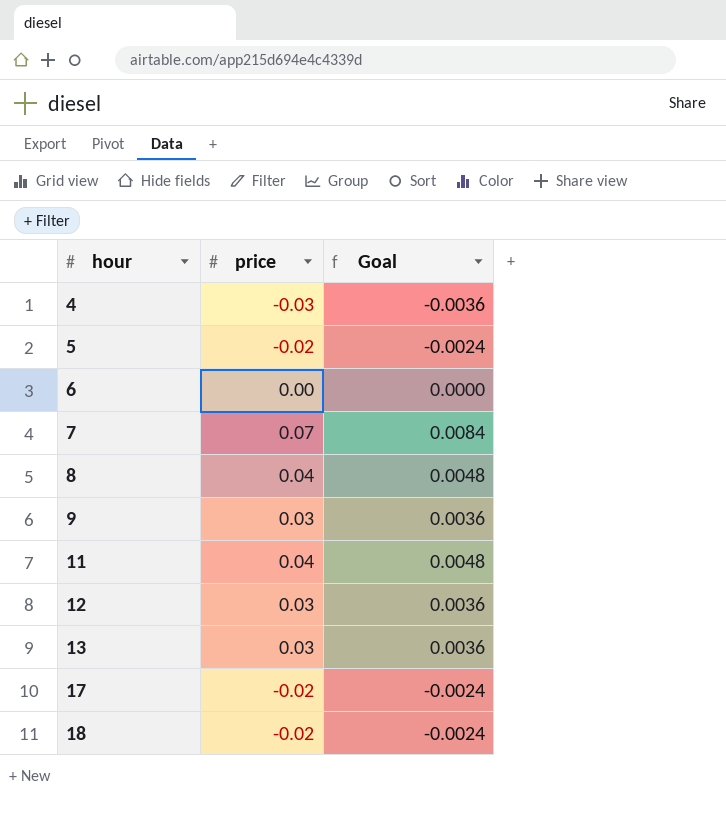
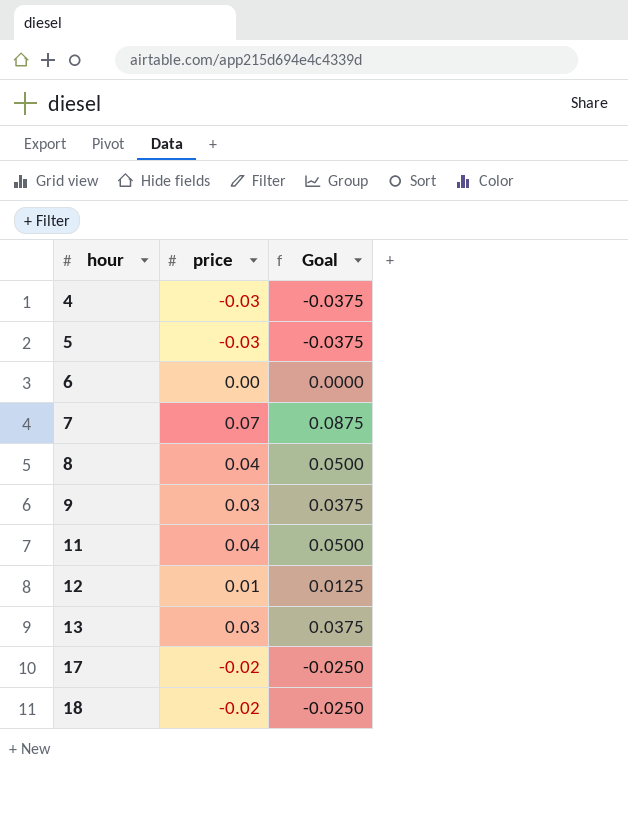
column Goal | formula: [price] * 0.12 -> [price] * 1.25
5 | price: -0.02 -> -0.03
12 | price: 0.03 -> 0.01

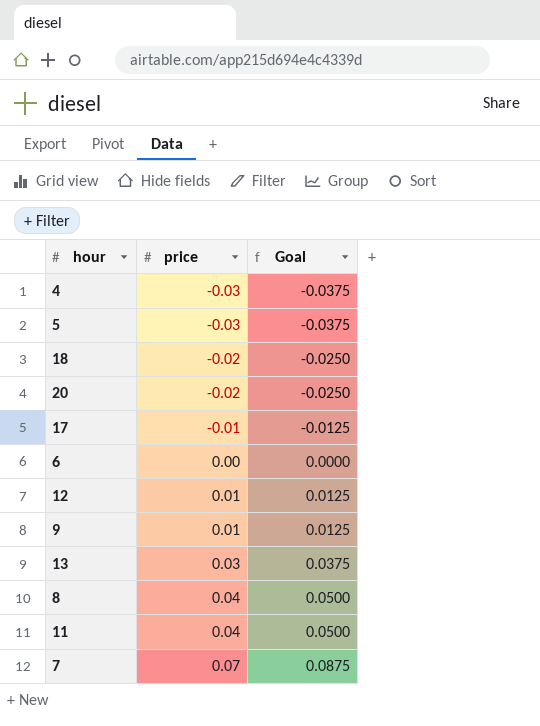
row order: hour ascending -> price ascending
row 20: none -> -0.02 | -0.0250
17 | price: -0.02 -> -0.01
17 | Goal: -0.0250 -> -0.0125
9 | price: 0.03 -> 0.01
9 | Goal: 0.0375 -> 0.0125

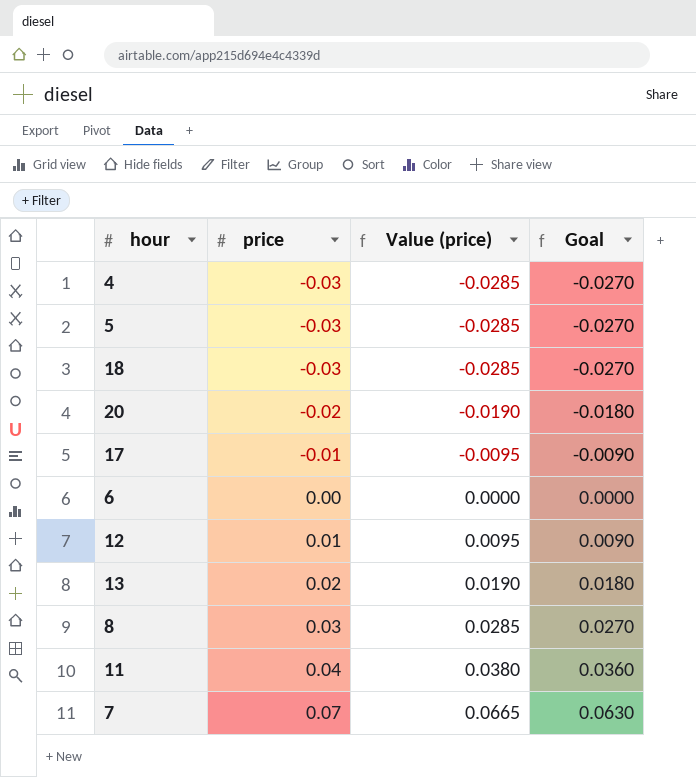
column Value (price) | formula: none -> [price] * 0.95
column Goal | formula: [price] * 1.25 -> [price] * 0.9
row 9: 0.01 | 0.0125 -> none
18 | price: -0.02 -> -0.03
13 | price: 0.03 -> 0.02
8 | price: 0.04 -> 0.03

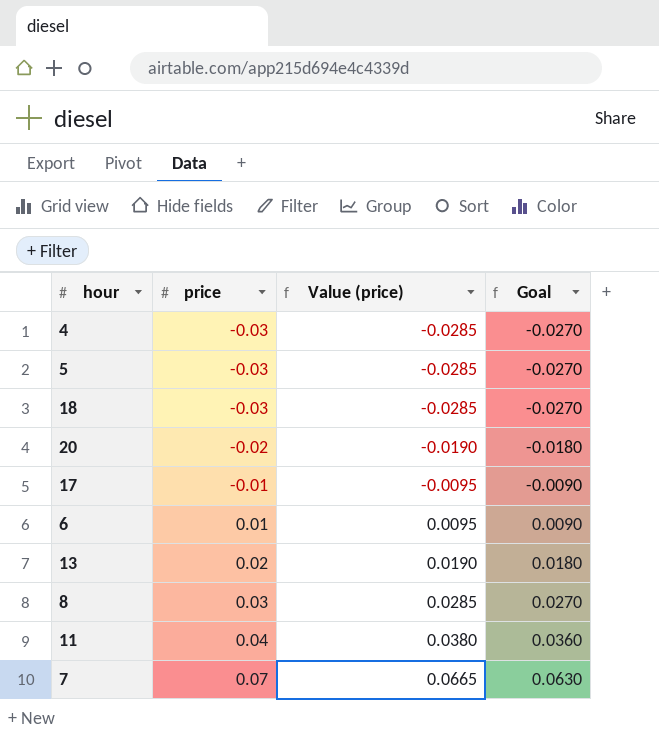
row 12: 0.01 | 0.0095 | 0.0090 -> none
6 | price: 0.00 -> 0.01
6 | Value (price): 0.0000 -> 0.0095
6 | Goal: 0.0000 -> 0.0090

